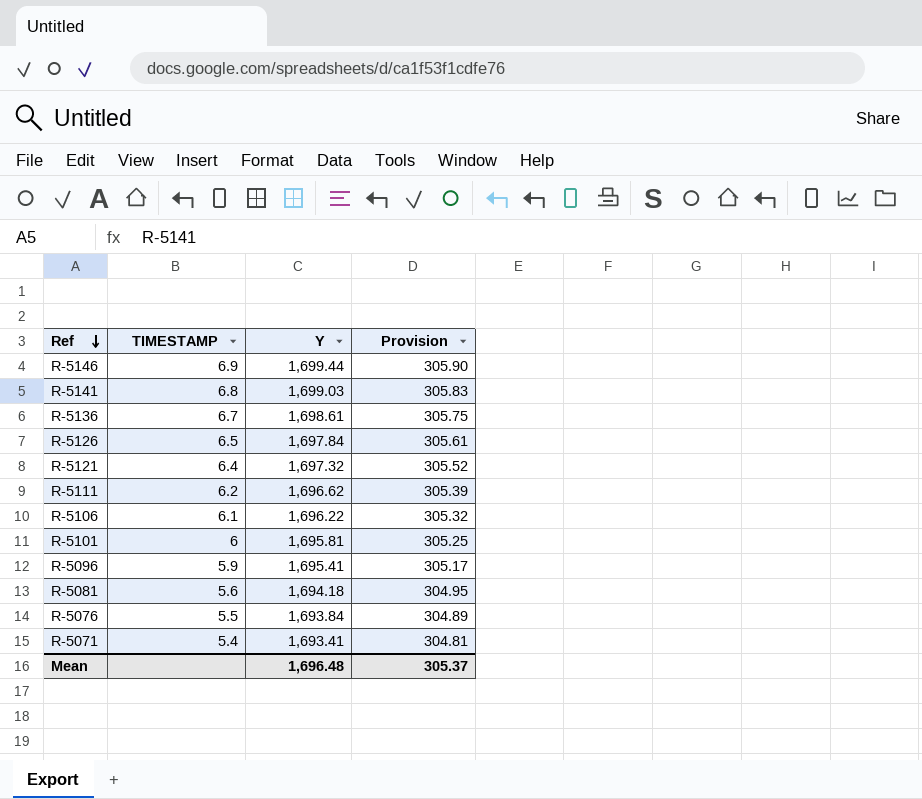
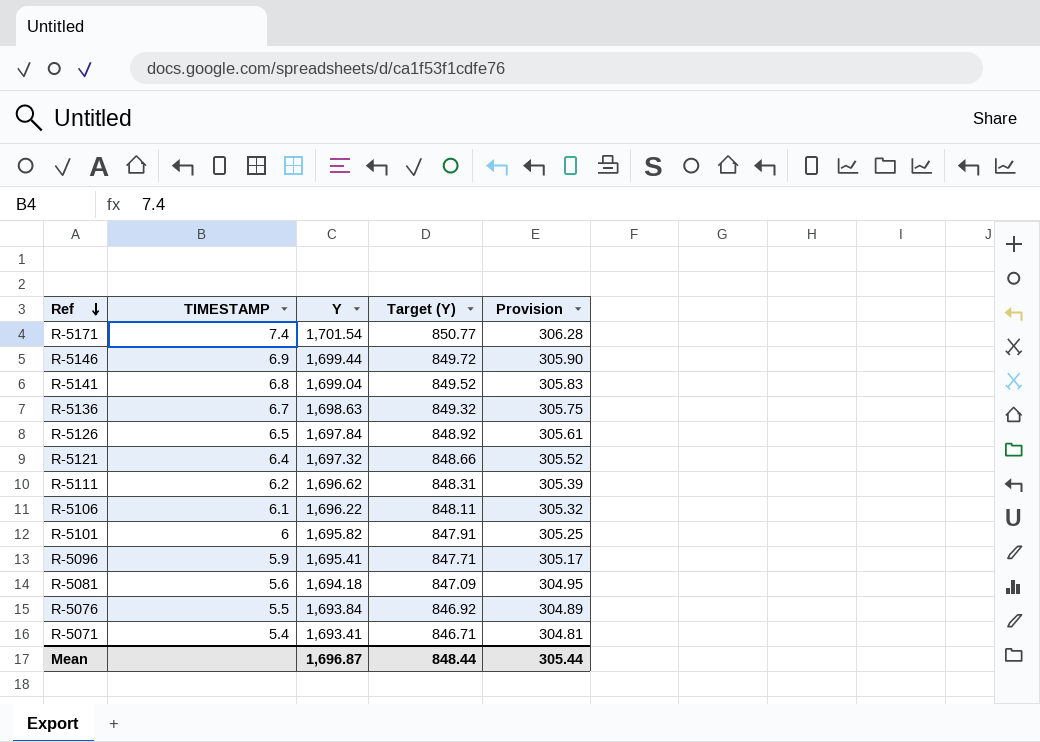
column Target (Y) | formula: none -> [Y] * 0.5
row R-5171: none -> 7.4 | 1,701.54 | 850.77 | 306.28
R-5141 | Y: 1,699.03 -> 1,699.04
R-5136 | Y: 1,698.61 -> 1,698.63
R-5101 | Y: 1,695.81 -> 1,695.82
Mean | Y: 1,696.48 -> 1,696.87
Mean | Provision: 305.37 -> 305.44

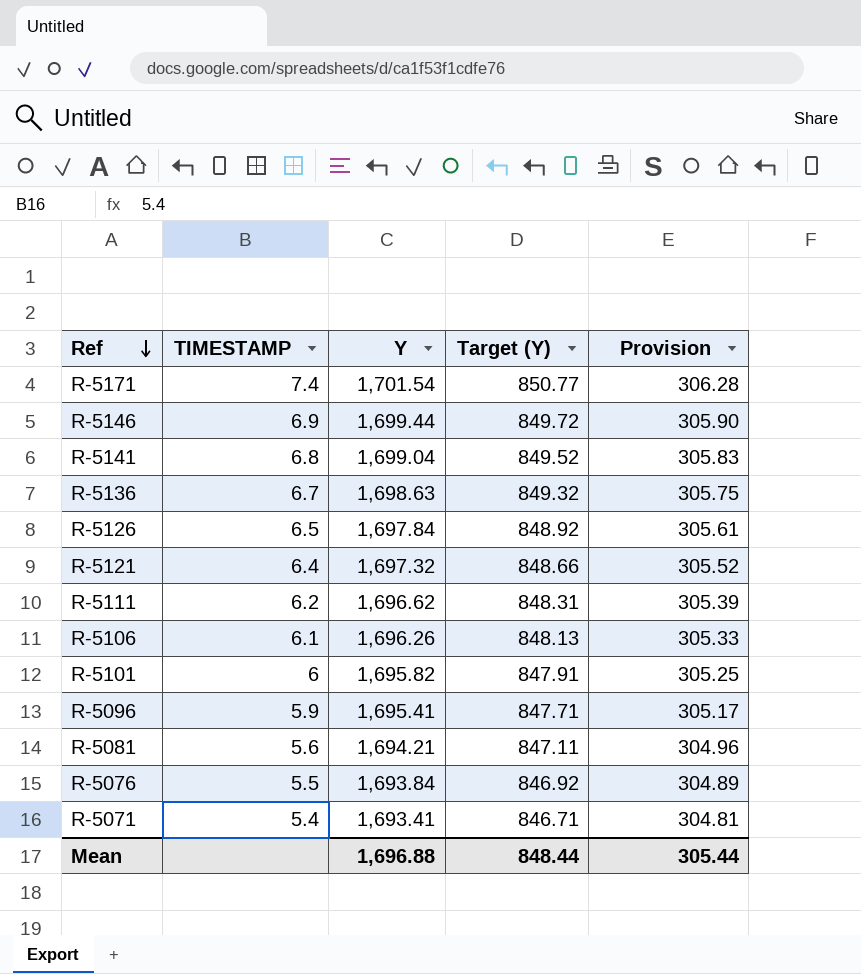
R-5106 | Y: 1,696.22 -> 1,696.26
R-5106 | Target (Y): 848.11 -> 848.13
R-5106 | Provision: 305.32 -> 305.33
R-5081 | Y: 1,694.18 -> 1,694.21
R-5081 | Target (Y): 847.09 -> 847.11
R-5081 | Provision: 304.95 -> 304.96
Mean | Y: 1,696.87 -> 1,696.88

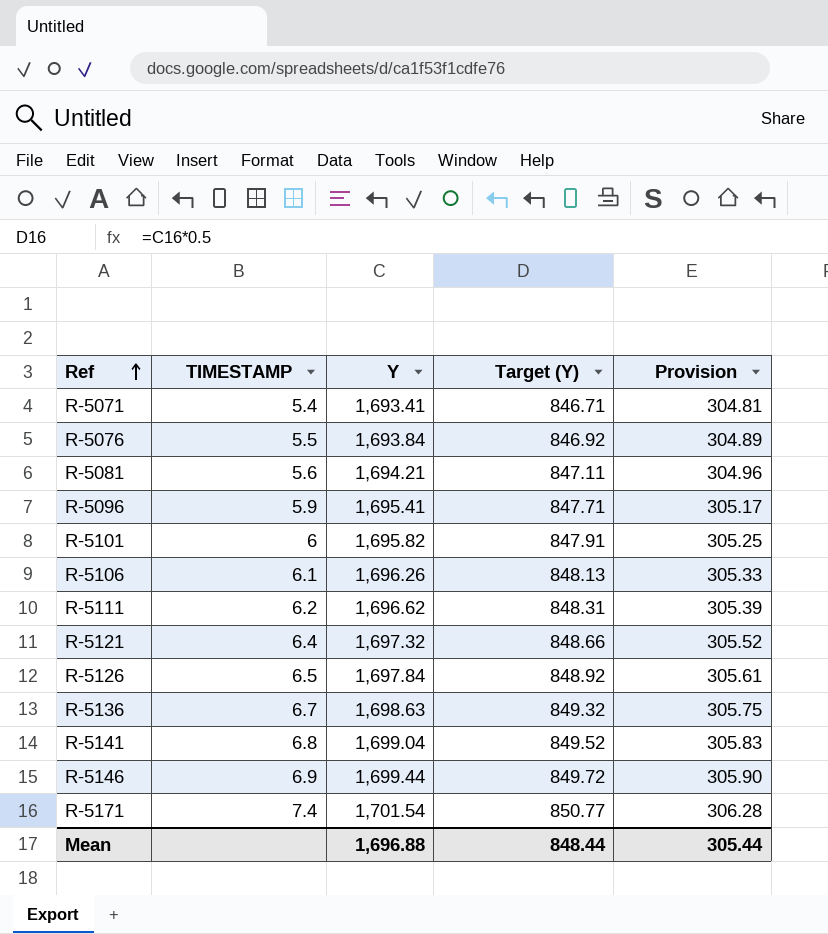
row order: Ref descending -> Ref ascending

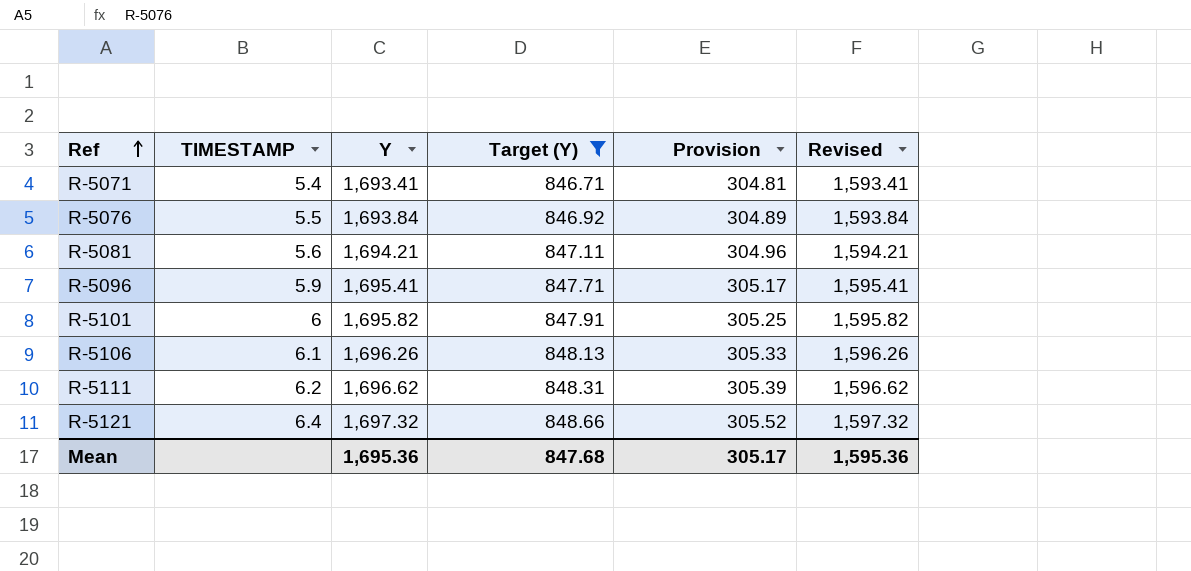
filter: none -> Target (Y) <= 848.66
column Revised | formula: none -> [Y] - 100
Mean | Y: 1,696.88 -> 1,695.36
Mean | Target (Y): 848.44 -> 847.68
Mean | Provision: 305.44 -> 305.17

